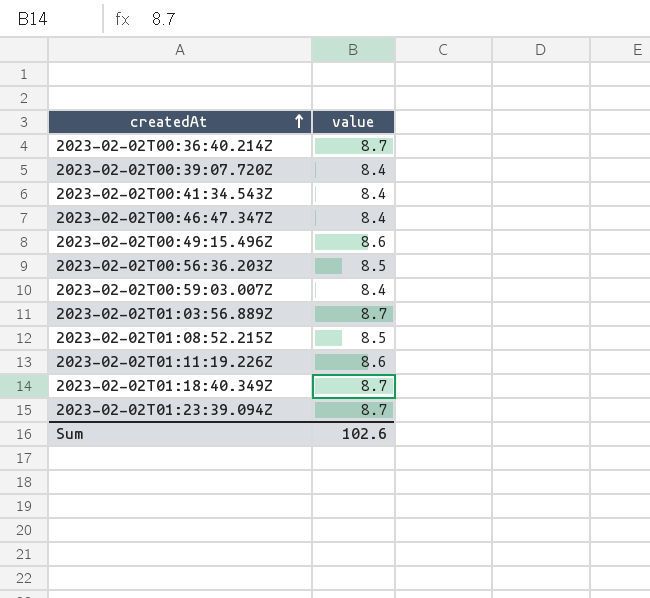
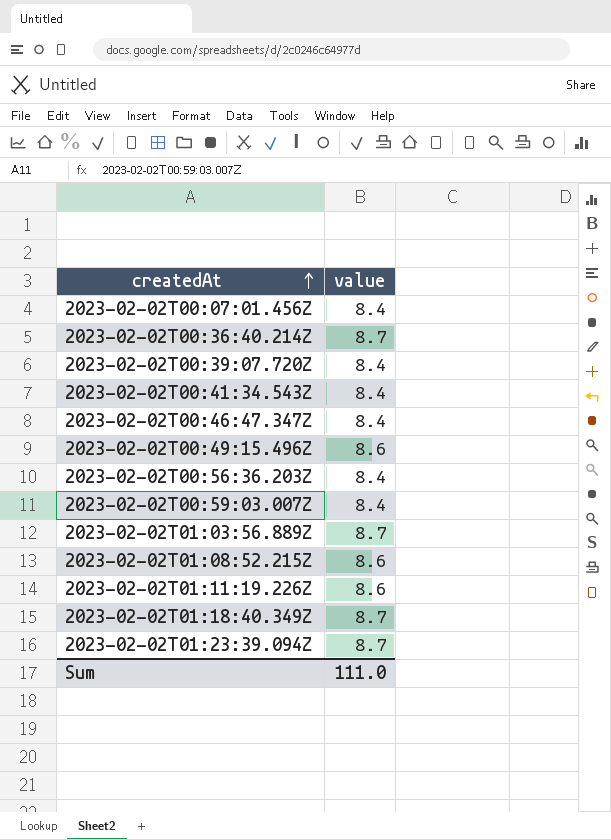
row 2023-02-02T00:07:01.456Z: none -> 8.4
2023-02-02T00:56:36.203Z | value: 8.5 -> 8.4
2023-02-02T01:08:52.215Z | value: 8.5 -> 8.6
Sum | value: 102.6 -> 111.0

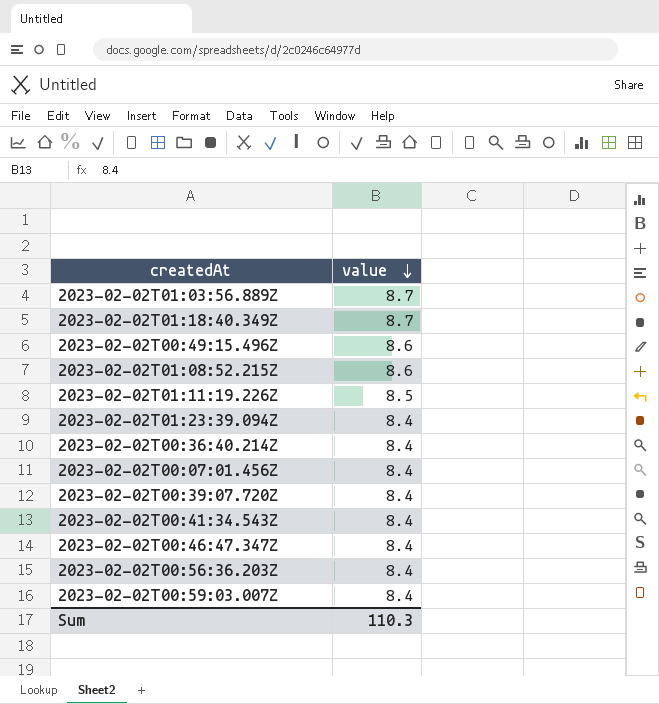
row order: createdAt ascending -> value descending
2023-02-02T01:11:19.226Z | value: 8.6 -> 8.5
2023-02-02T01:23:39.094Z | value: 8.7 -> 8.4
2023-02-02T00:36:40.214Z | value: 8.7 -> 8.4
Sum | value: 111.0 -> 110.3

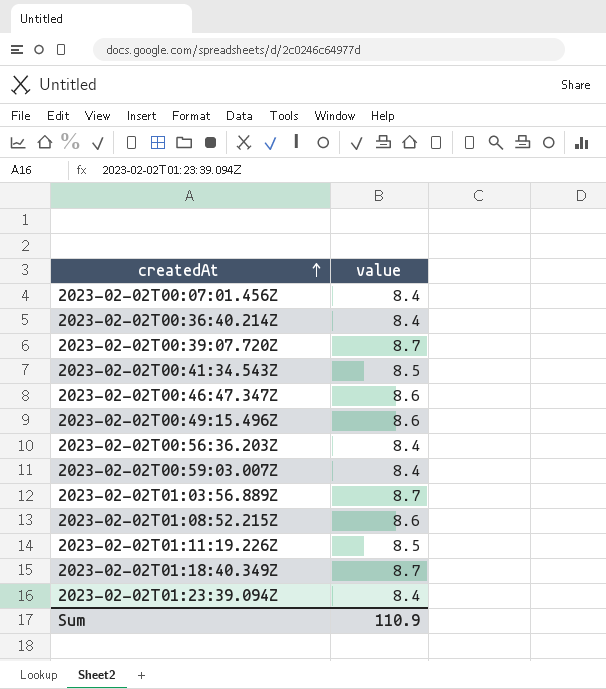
row order: value descending -> createdAt ascending
2023-02-02T00:39:07.720Z | value: 8.4 -> 8.7
2023-02-02T00:41:34.543Z | value: 8.4 -> 8.5
2023-02-02T00:46:47.347Z | value: 8.4 -> 8.6
Sum | value: 110.3 -> 110.9

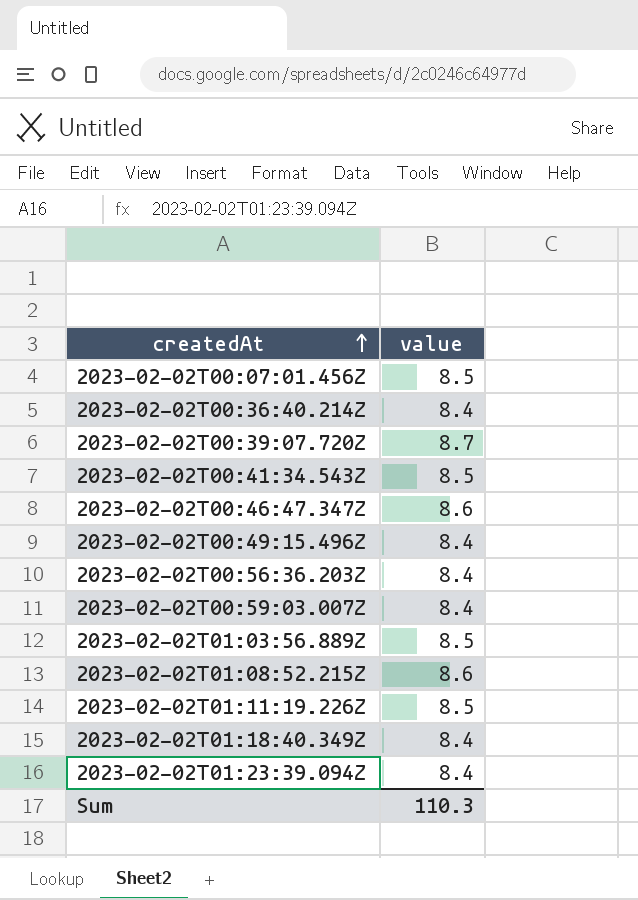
2023-02-02T00:07:01.456Z | value: 8.4 -> 8.5
2023-02-02T00:49:15.496Z | value: 8.6 -> 8.4
2023-02-02T01:03:56.889Z | value: 8.7 -> 8.5
2023-02-02T01:18:40.349Z | value: 8.7 -> 8.4
Sum | value: 110.9 -> 110.3

